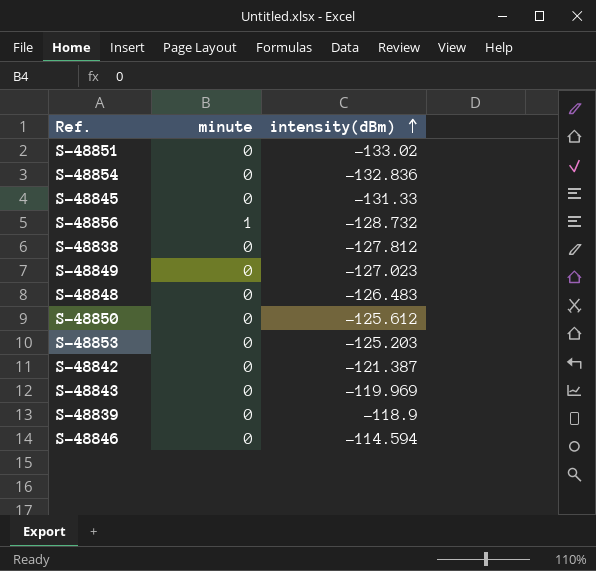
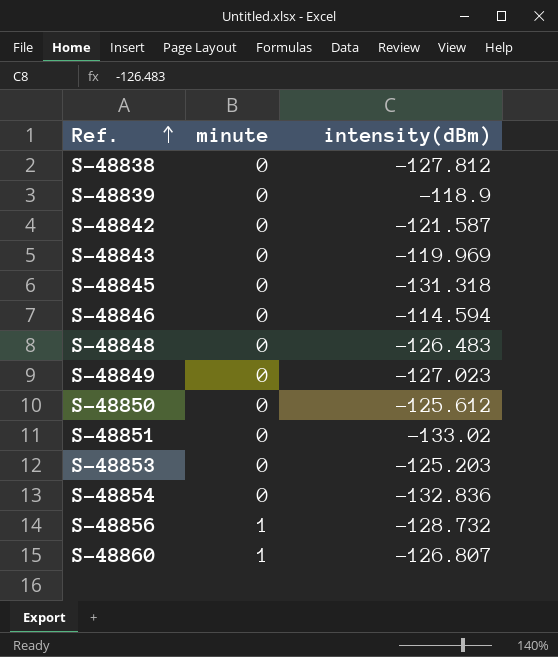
row order: intensity(dBm) ascending -> Ref. ascending
S-48842 | intensity(dBm): -121.387 -> -121.587
S-48845 | intensity(dBm): -131.33 -> -131.318
row S-48860: none -> 1 | -126.807

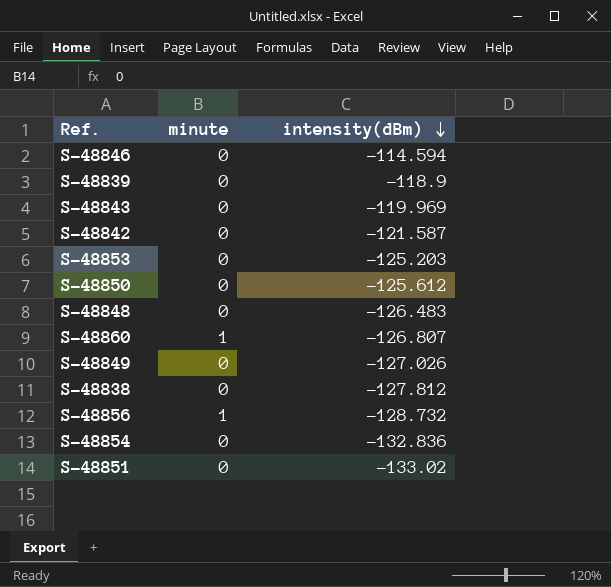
row order: Ref. ascending -> intensity(dBm) descending
row S-48845: 0 | -131.318 -> none
S-48849 | intensity(dBm): -127.023 -> -127.026

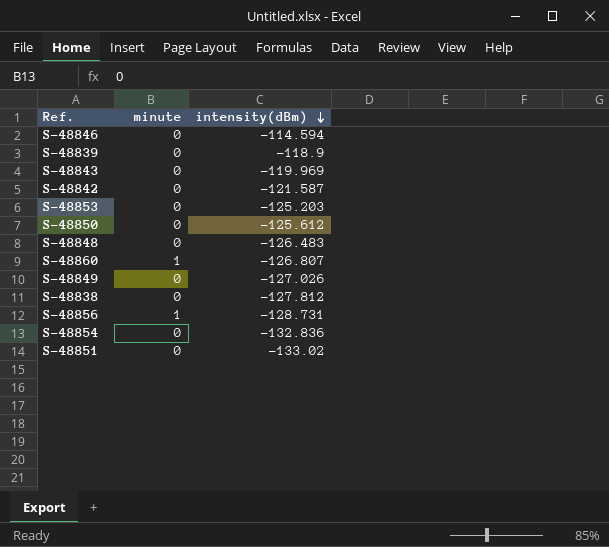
S-48856 | intensity(dBm): -128.732 -> -128.731

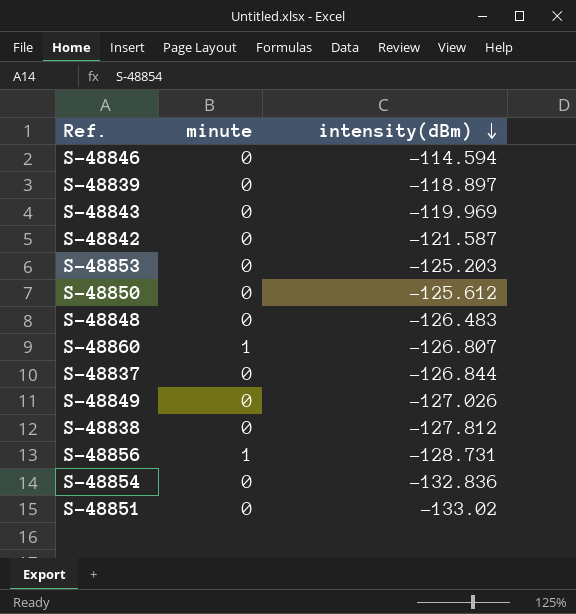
S-48839 | intensity(dBm): -118.9 -> -118.897
row S-48837: none -> 0 | -126.844

